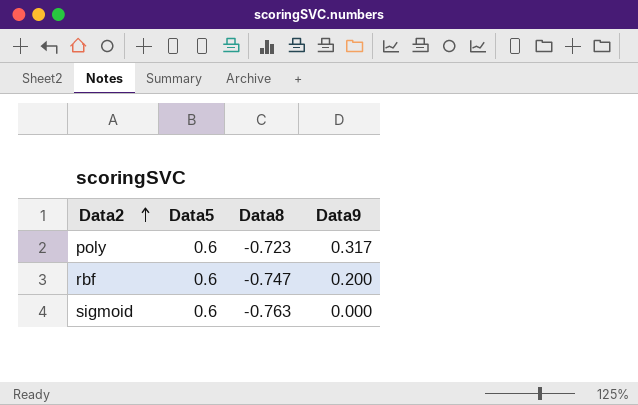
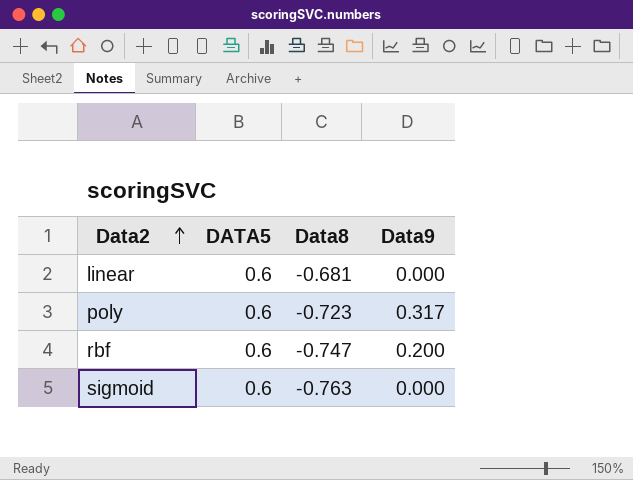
column name: Data5 -> DATA5
row linear: none -> 0.6 | -0.681 | 0.000

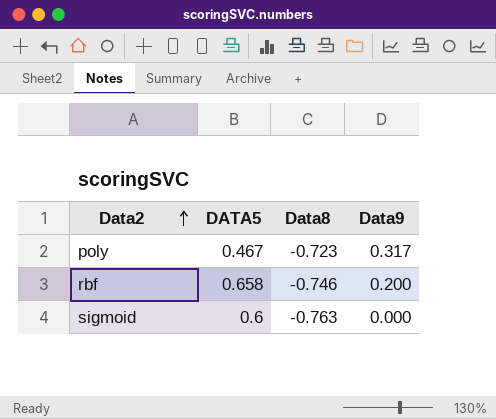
row linear: 0.6 | -0.681 | 0.000 -> none
poly | DATA5: 0.6 -> 0.467
rbf | DATA5: 0.6 -> 0.658
rbf | Data8: -0.747 -> -0.746

